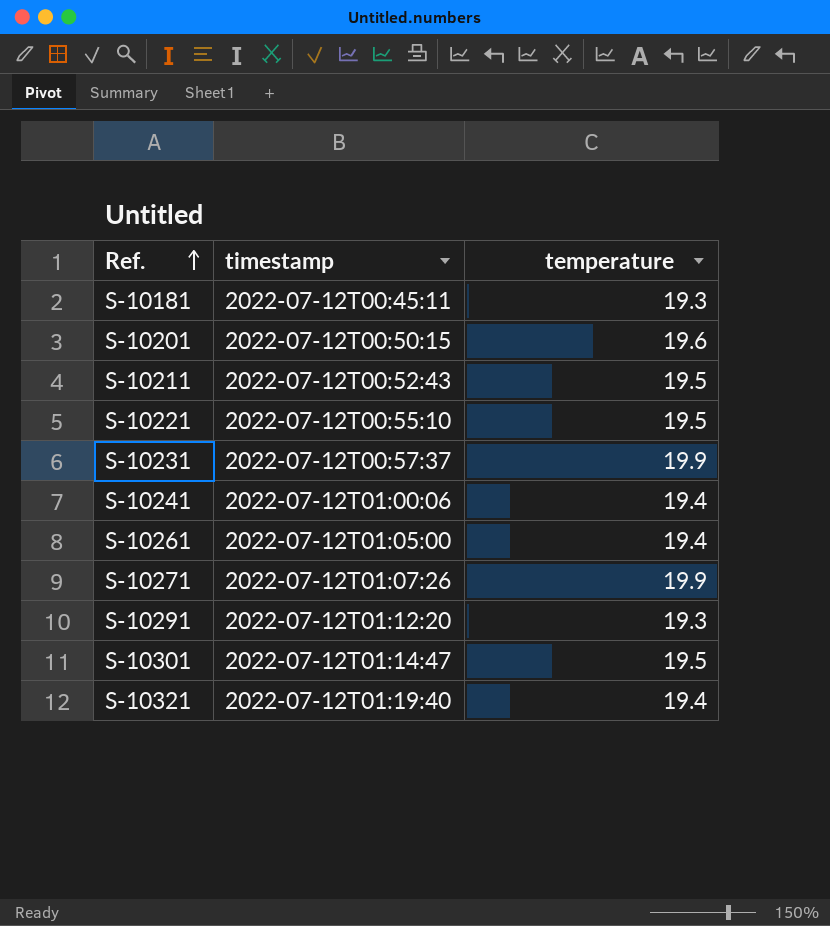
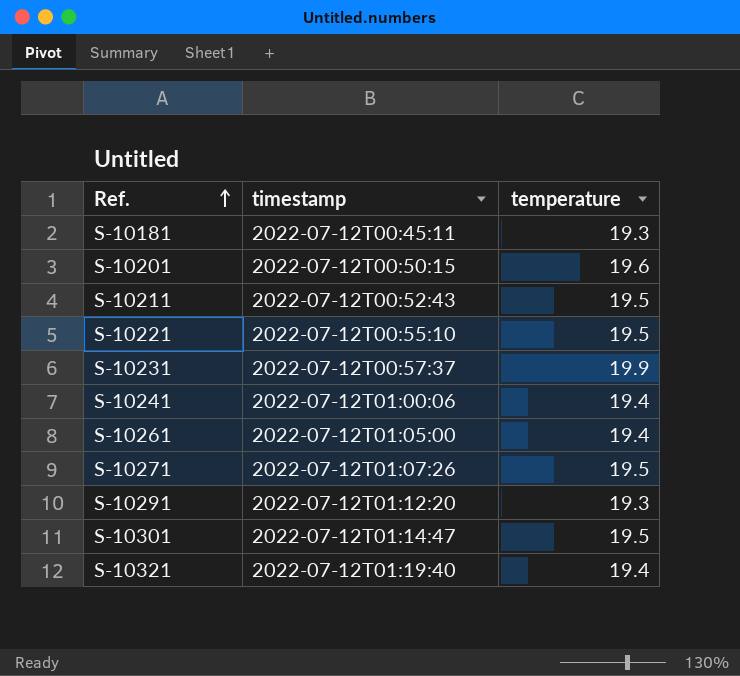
S-10271 | temperature: 19.9 -> 19.5

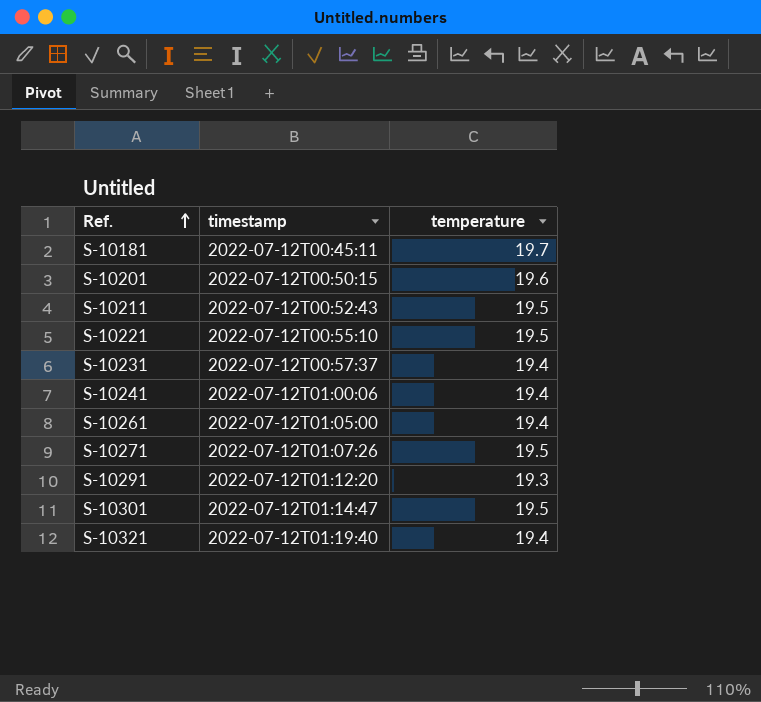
S-10181 | temperature: 19.3 -> 19.7
S-10231 | temperature: 19.9 -> 19.4

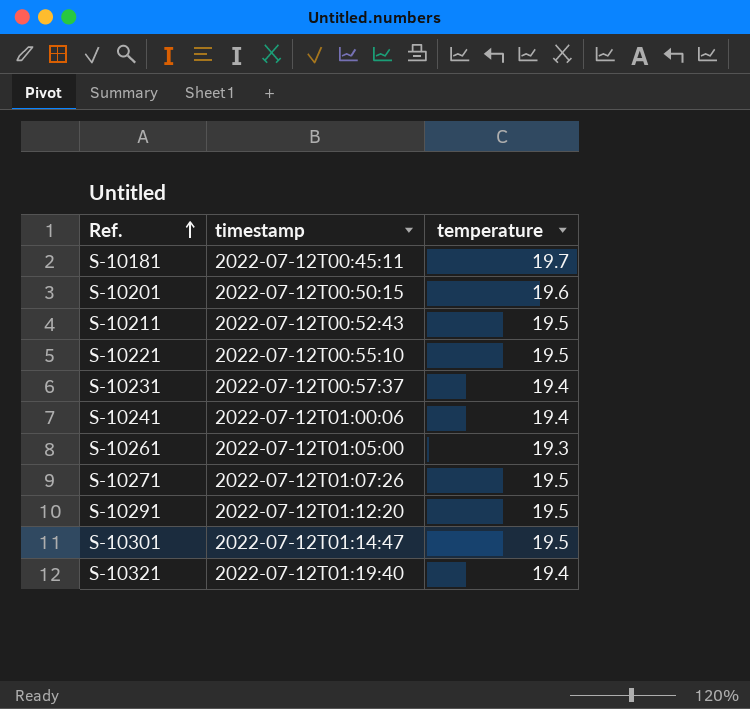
S-10261 | temperature: 19.4 -> 19.3
S-10291 | temperature: 19.3 -> 19.5

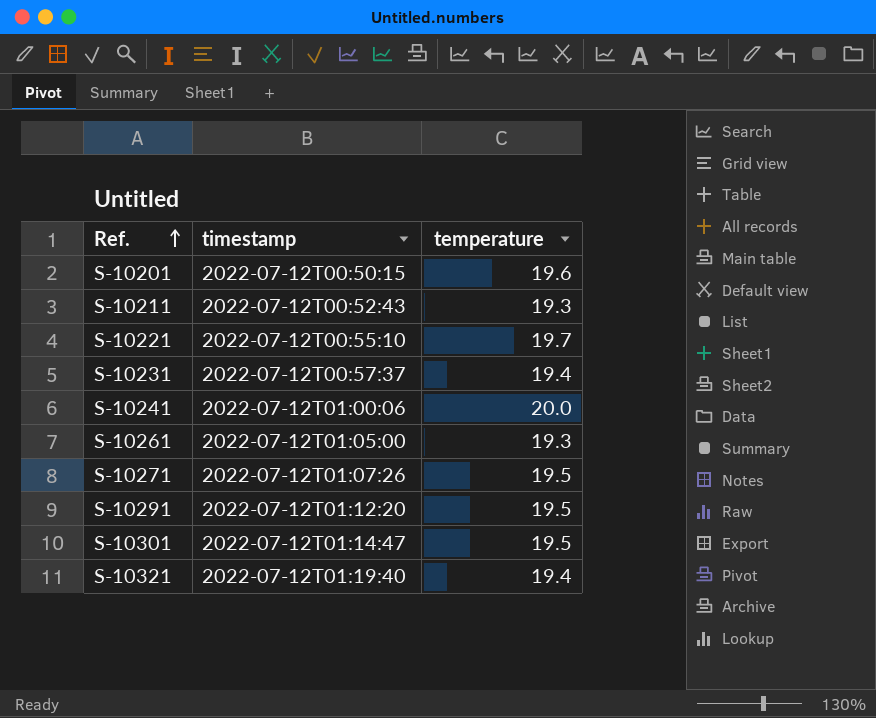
row S-10181: 2022-07-12T00:45:11 | 19.7 -> none
S-10211 | temperature: 19.5 -> 19.3
S-10221 | temperature: 19.5 -> 19.7
S-10241 | temperature: 19.4 -> 20.0

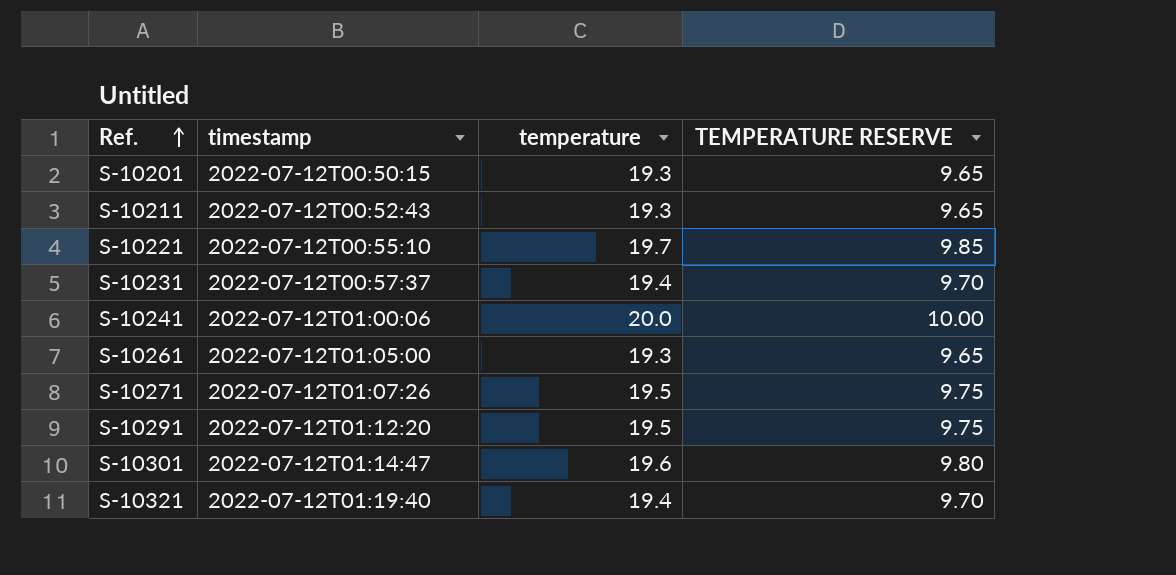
column TEMPERATURE RESERVE | formula: none -> [temperature] * 0.5
S-10201 | temperature: 19.6 -> 19.3
S-10301 | temperature: 19.5 -> 19.6

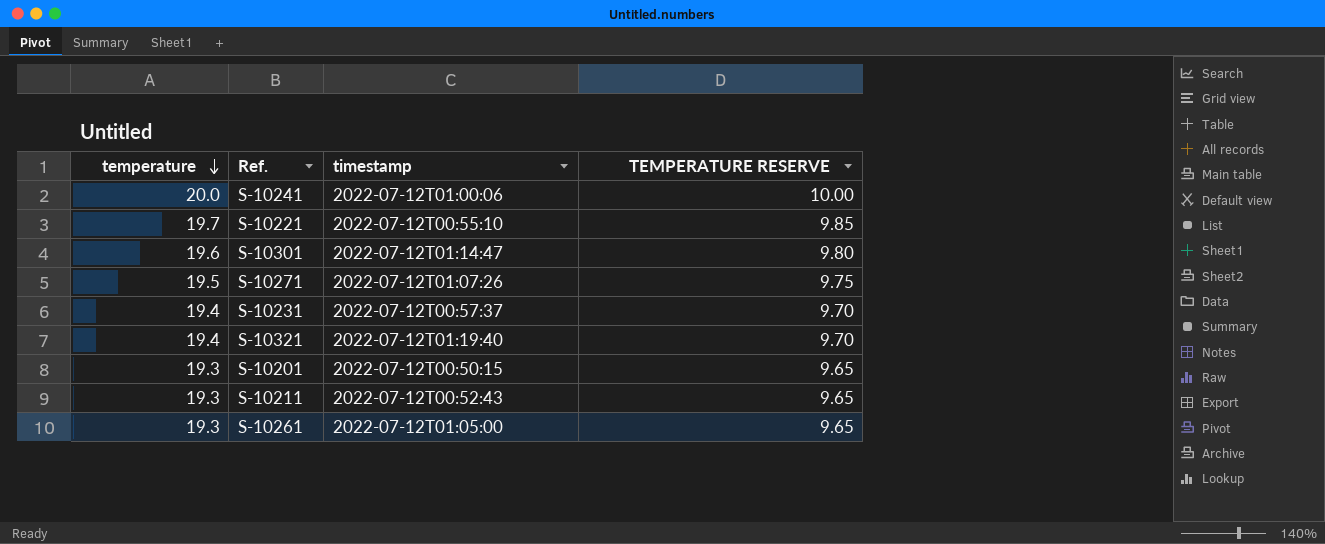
row order: Ref. ascending -> temperature descending
column temperature | position: 3 -> 1
row S-10291: 2022-07-12T01:12:20 | 19.5 | 9.75 -> none

